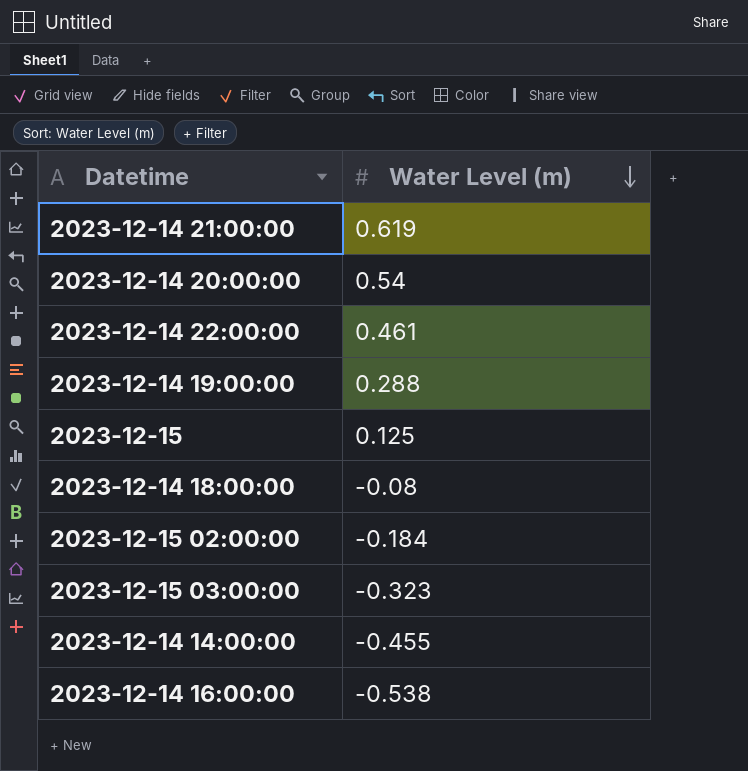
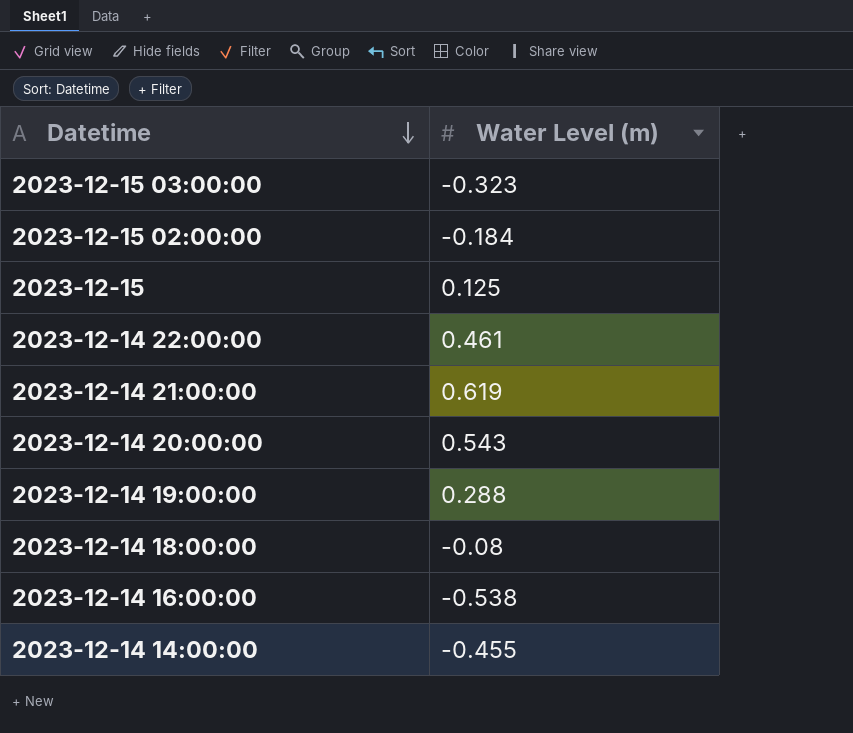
row order: Water Level (m) descending -> Datetime descending
2023-12-14 20:00:00 | Water Level (m): 0.54 -> 0.543

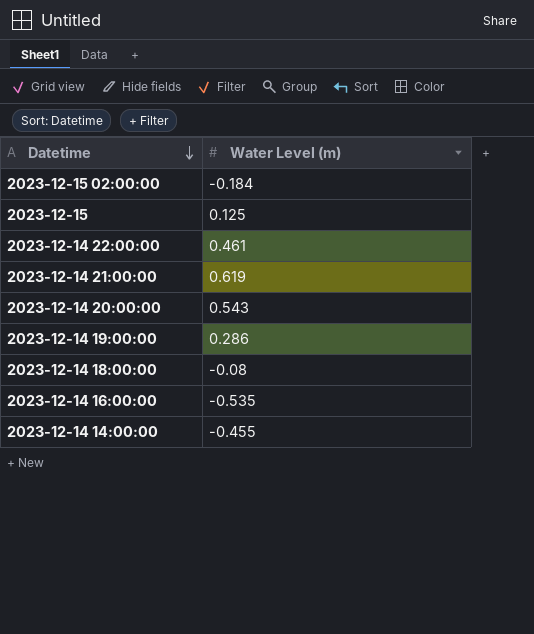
row 2023-12-15 03:00:00: -0.323 -> none
2023-12-14 19:00:00 | Water Level (m): 0.288 -> 0.286
2023-12-14 16:00:00 | Water Level (m): -0.538 -> -0.535

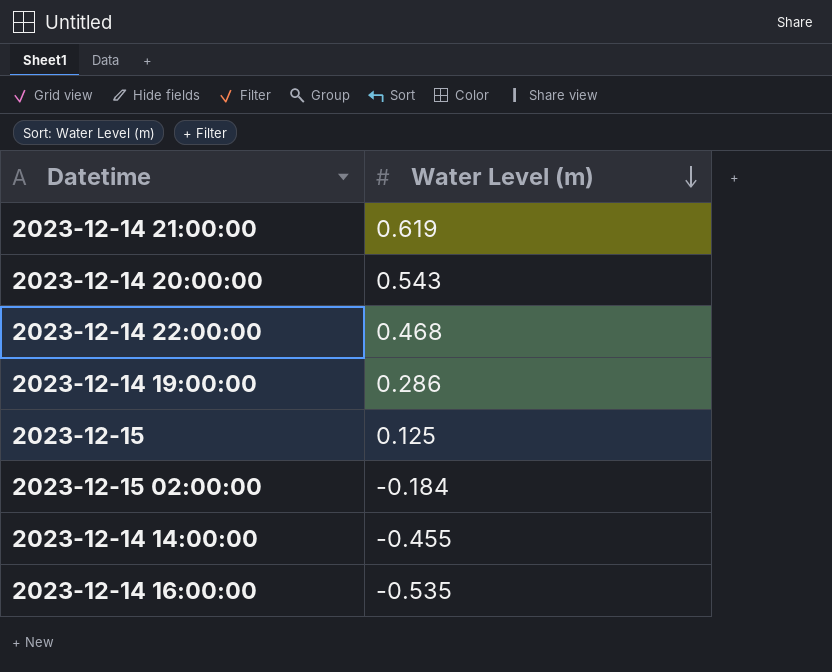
row order: Datetime descending -> Water Level (m) descending
row 2023-12-14 18:00:00: -0.08 -> none
2023-12-14 22:00:00 | Water Level (m): 0.461 -> 0.468

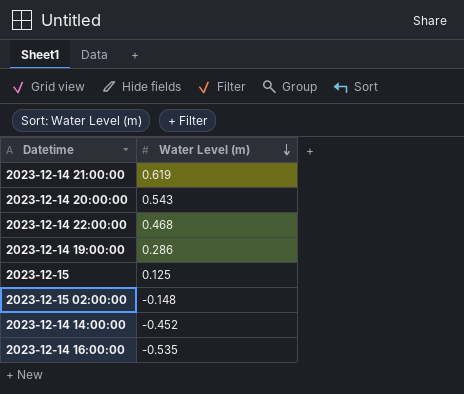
2023-12-15 02:00:00 | Water Level (m): -0.184 -> -0.148
2023-12-14 14:00:00 | Water Level (m): -0.455 -> -0.452

